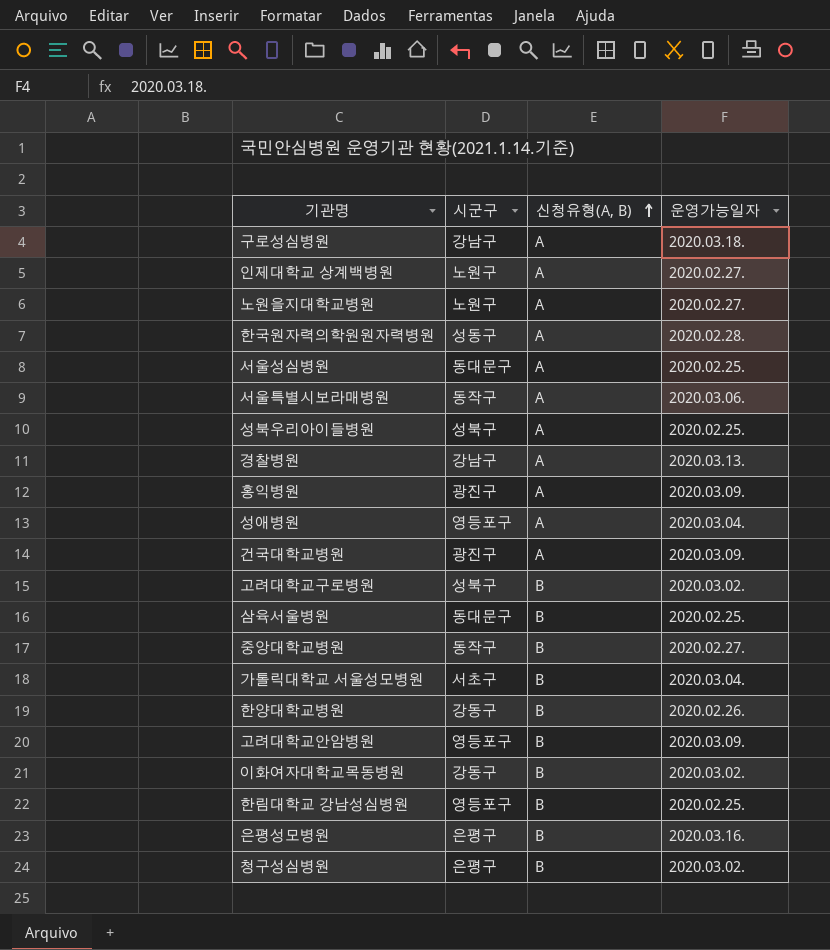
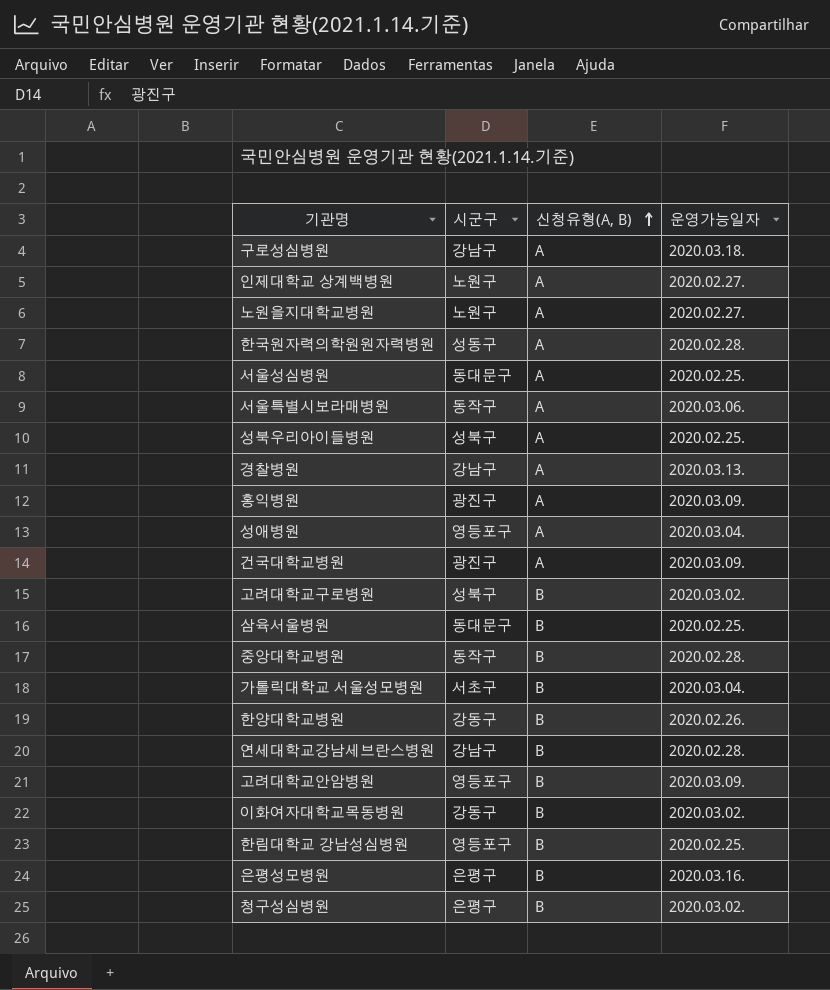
중앙대학교병원 | 운영가능일자: 2020.02.27. -> 2020.02.28.
row 연세대학교강남세브란스병원: none -> 강남구 | B | 2020.02.28.

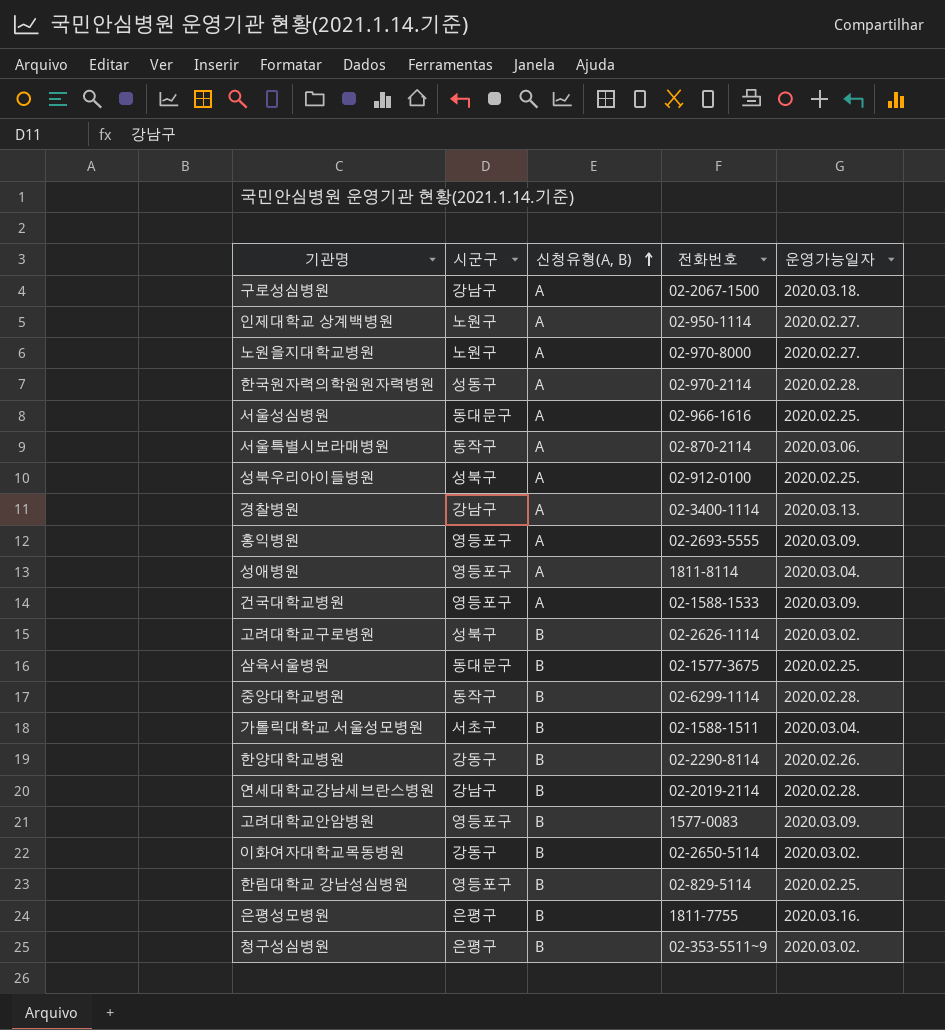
column 전화번호 | position: none -> 4
홍익병원 | 시군구: 광진구 -> 영등포구
건국대학교병원 | 시군구: 광진구 -> 영등포구

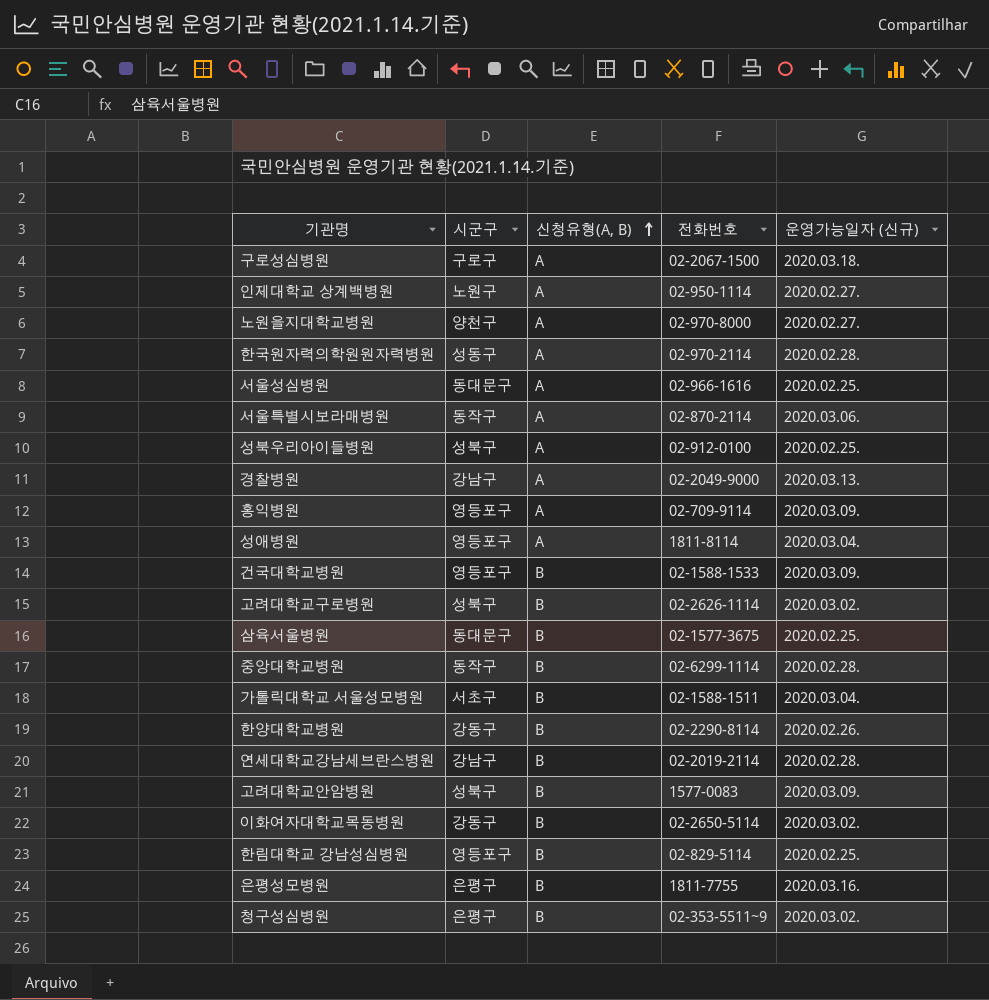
column name: 운영가능일자 -> 운영가능일자 (신규)
구로성심병원 | 시군구: 강남구 -> 구로구
노원을지대학교병원 | 시군구: 노원구 -> 양천구
경찰병원 | 전화번호: 02-3400-1114 -> 02-2049-9000
홍익병원 | 전화번호: 02-2693-5555 -> 02-709-9114
건국대학교병원 | 신청유형(A, B): A -> B
고려대학교안암병원 | 시군구: 영등포구 -> 성북구

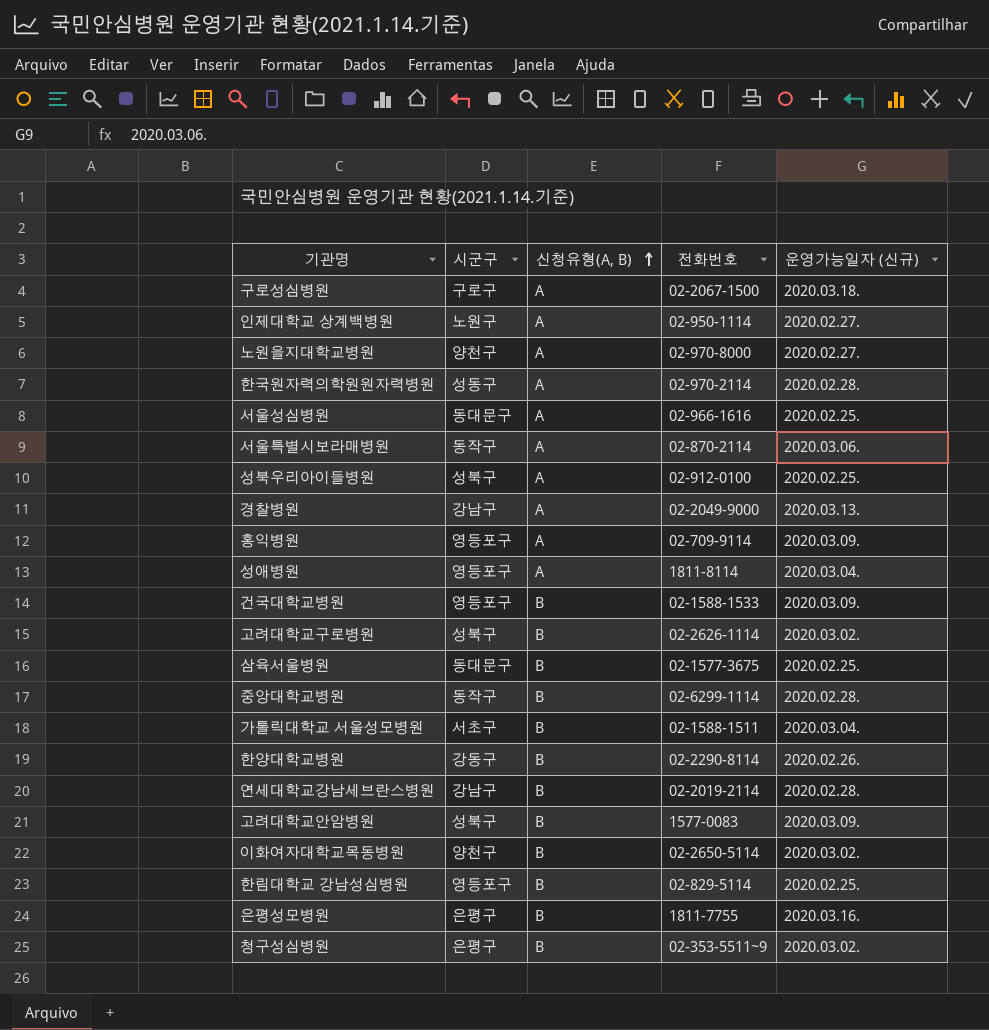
이화여자대학교목동병원 | 시군구: 강동구 -> 양천구

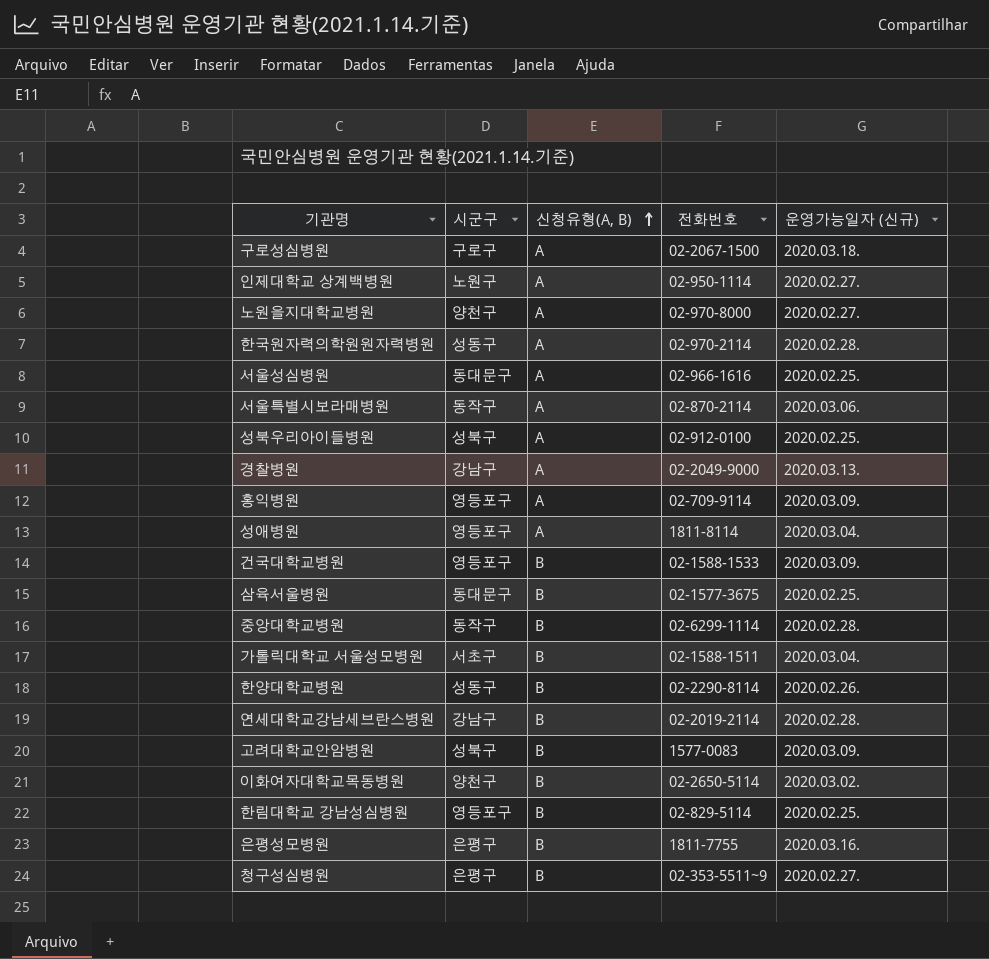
row 고려대학교구로병원: 성북구 | B | 02-2626-1114 | 2020.03.02. -> none
한양대학교병원 | 시군구: 강동구 -> 성동구
청구성심병원 | 운영가능일자 (신규): 2020.03.02. -> 2020.02.27.

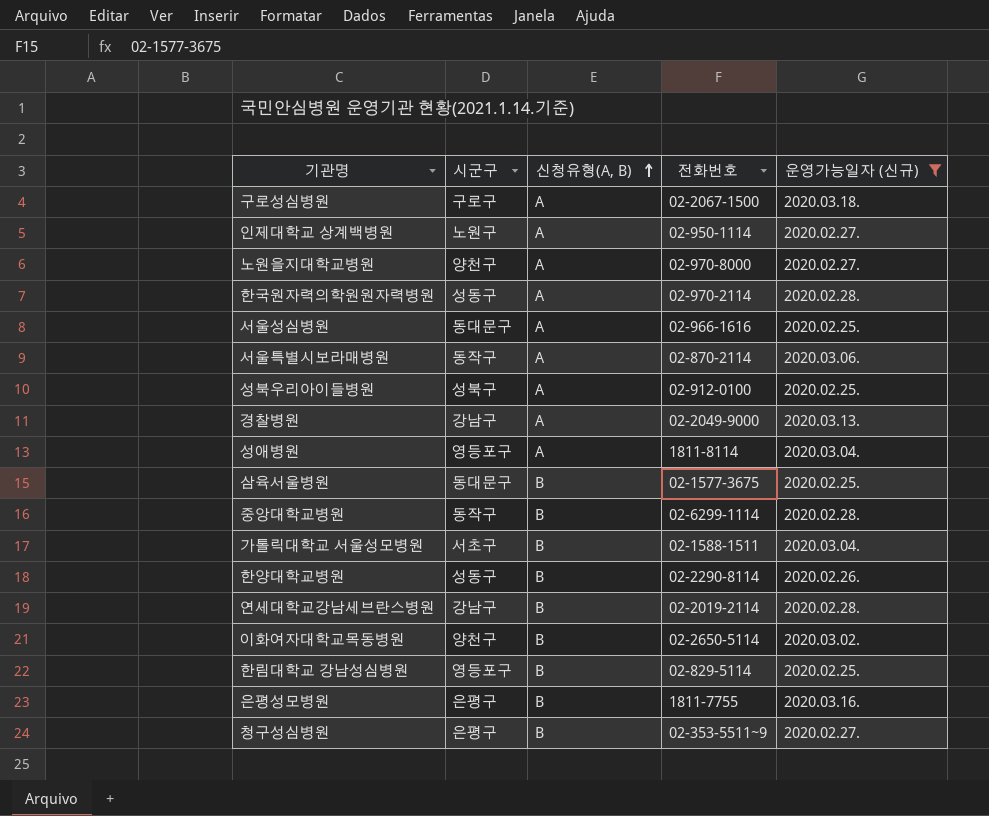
filter: none -> 운영가능일자 (신규) != 2020.03.09.

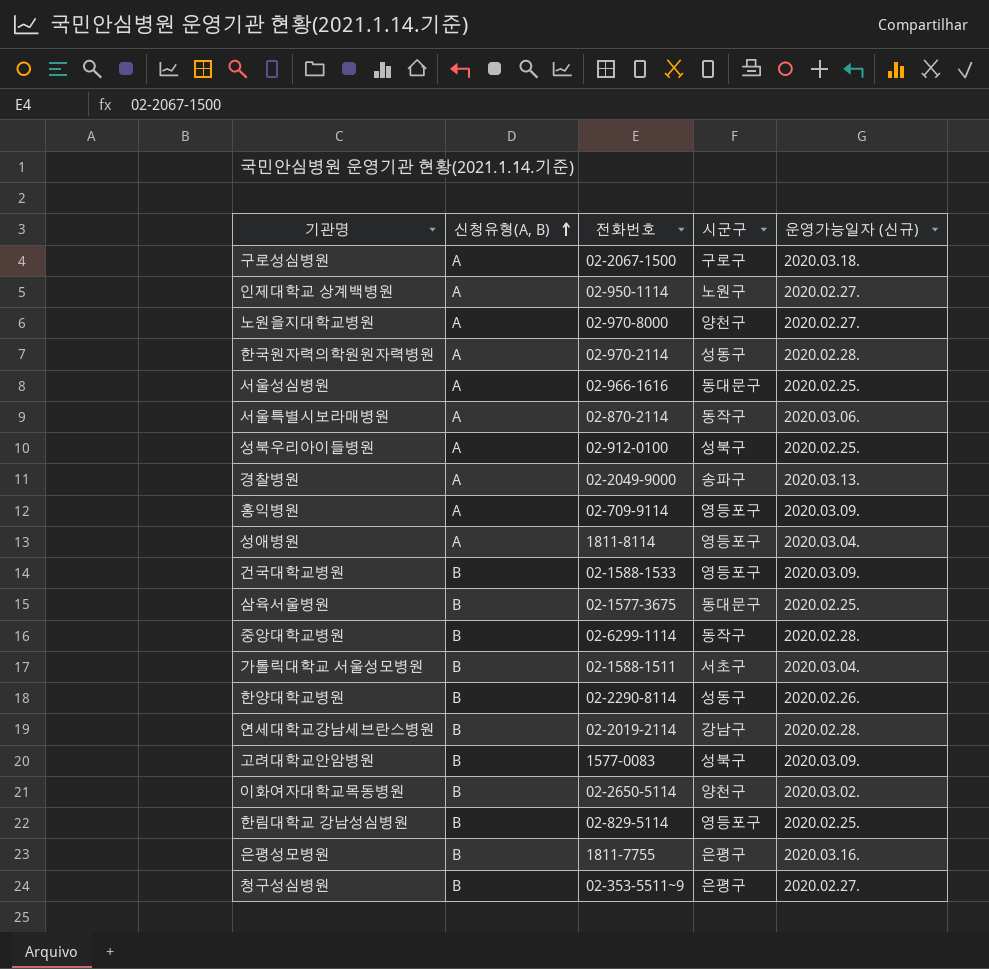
filter: 운영가능일자 (신규) != 2020.03.09. -> none
column 시군구 | position: 2 -> 4
경찰병원 | 시군구: 강남구 -> 송파구

